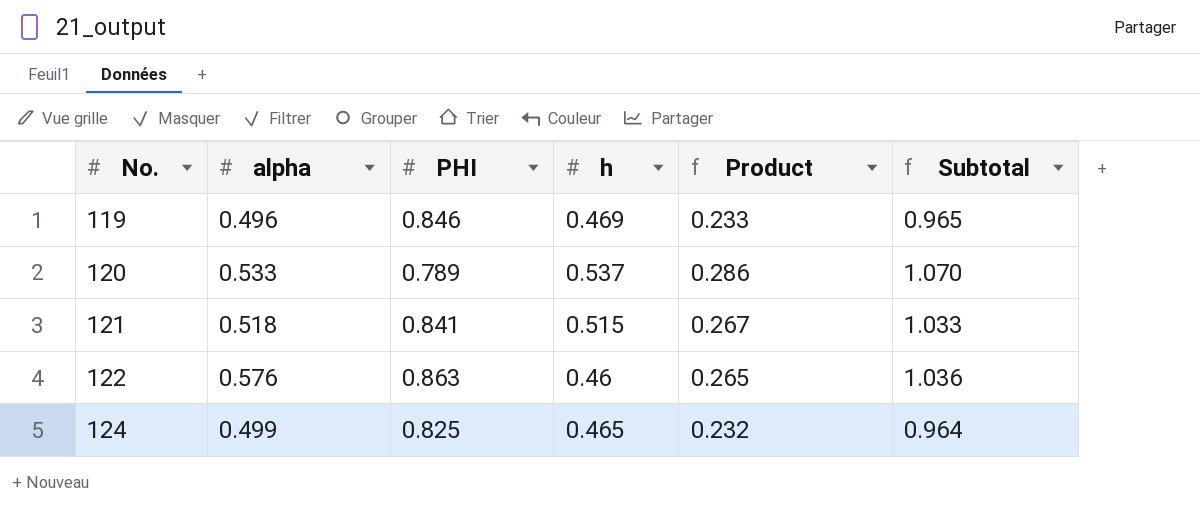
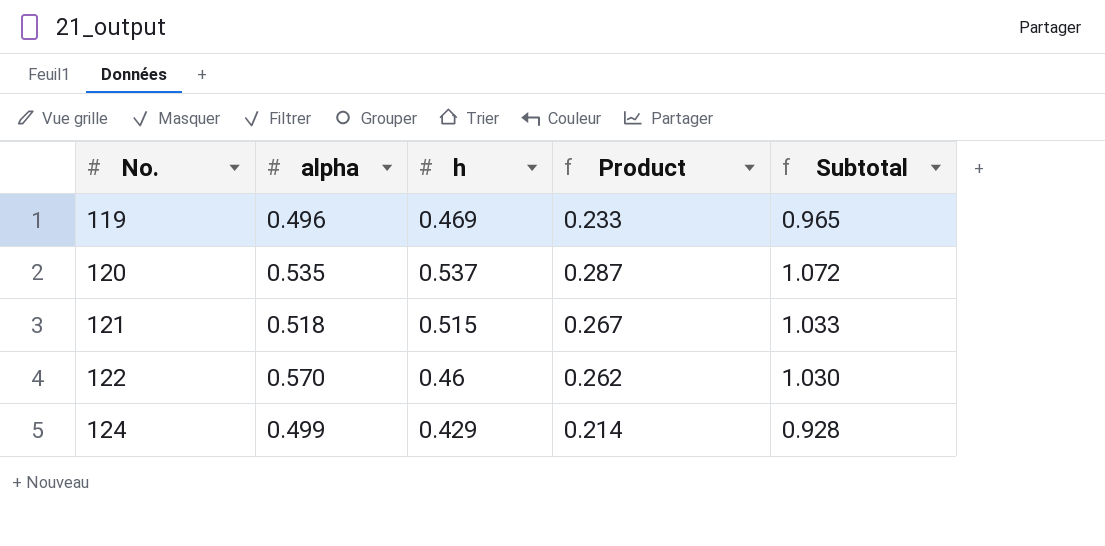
column PHI | position: 3 -> none
120 | alpha: 0.533 -> 0.535
120 | Product: 0.286 -> 0.287
120 | Subtotal: 1.070 -> 1.072
122 | alpha: 0.576 -> 0.570
122 | Product: 0.265 -> 0.262
122 | Subtotal: 1.036 -> 1.030
124 | h: 0.465 -> 0.429
124 | Product: 0.232 -> 0.214
124 | Subtotal: 0.964 -> 0.928

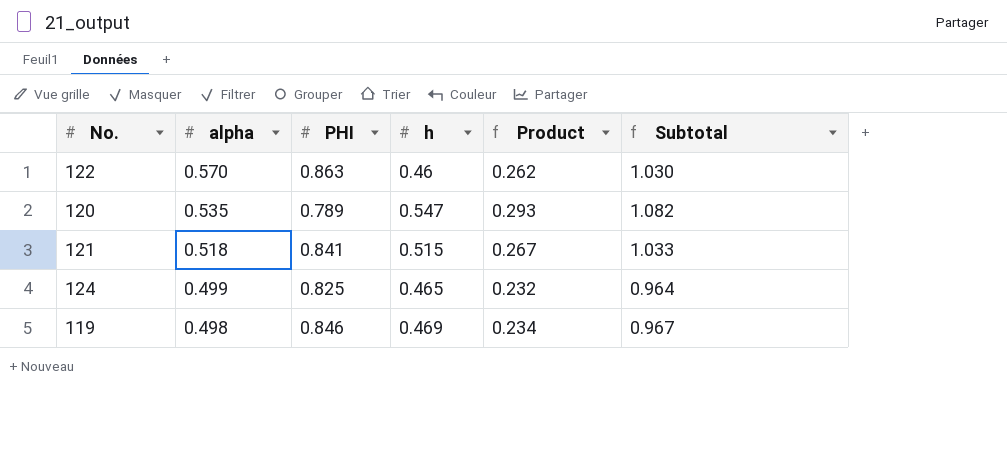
row order: No. ascending -> alpha descending
column PHI | position: none -> 3
120 | h: 0.537 -> 0.547
120 | Product: 0.287 -> 0.293
120 | Subtotal: 1.072 -> 1.082
124 | h: 0.429 -> 0.465
124 | Product: 0.214 -> 0.232
124 | Subtotal: 0.928 -> 0.964
119 | alpha: 0.496 -> 0.498
119 | Product: 0.233 -> 0.234
119 | Subtotal: 0.965 -> 0.967

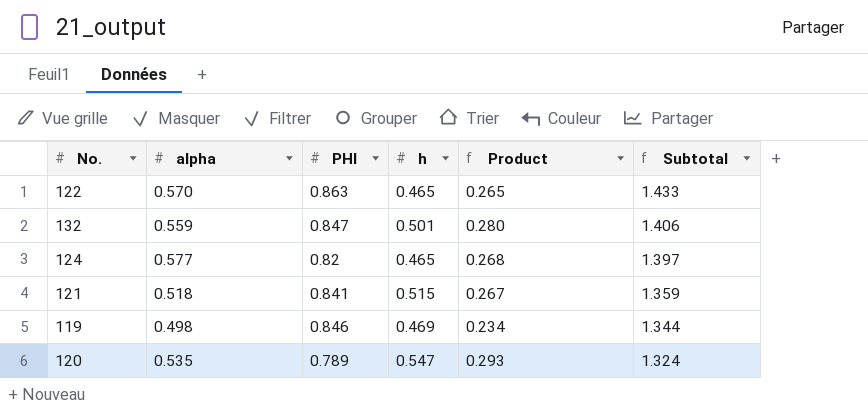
row order: alpha descending -> Subtotal descending
column Subtotal | formula: [alpha] + [h] -> [alpha] + [PHI]
122 | h: 0.46 -> 0.465
122 | Product: 0.262 -> 0.265
row 132: none -> 0.559 | 0.847 | 0.501 | 0.280 | 1.406
124 | alpha: 0.499 -> 0.577
124 | PHI: 0.825 -> 0.82
124 | Product: 0.232 -> 0.268

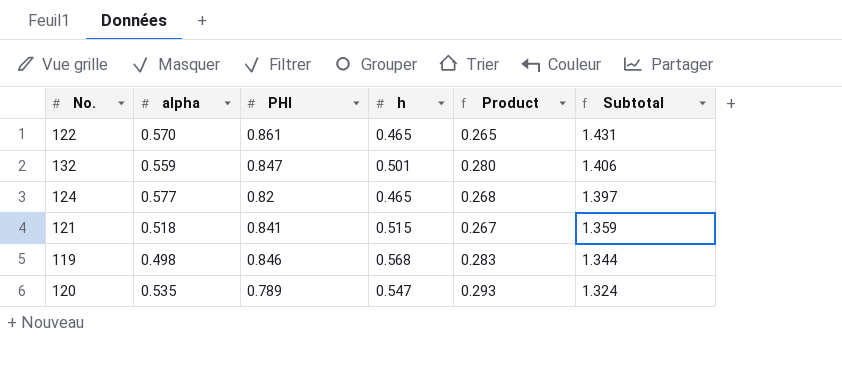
122 | PHI: 0.863 -> 0.861
122 | Subtotal: 1.433 -> 1.431
119 | h: 0.469 -> 0.568
119 | Product: 0.234 -> 0.283

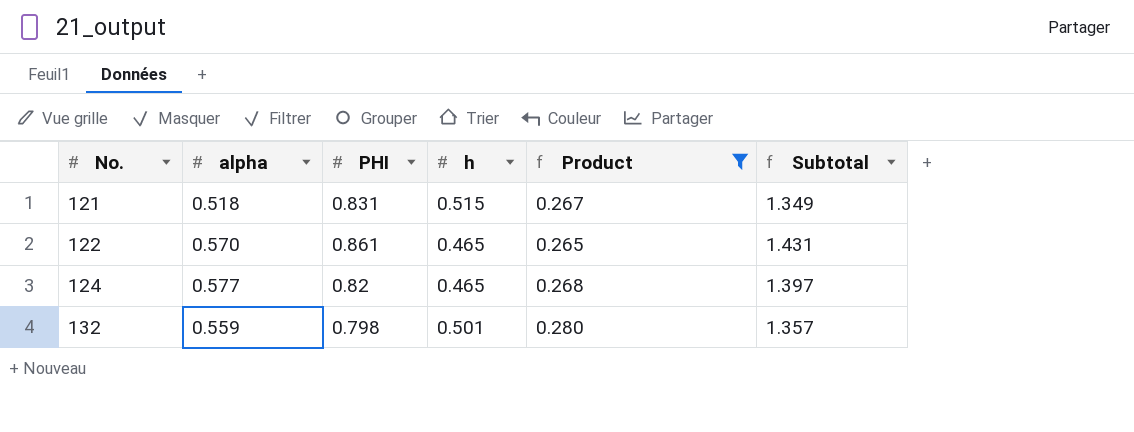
filter: none -> Product <= 0.280
row order: Subtotal descending -> No. ascending
121 | PHI: 0.841 -> 0.831
121 | Subtotal: 1.359 -> 1.349
132 | PHI: 0.847 -> 0.798
132 | Subtotal: 1.406 -> 1.357

